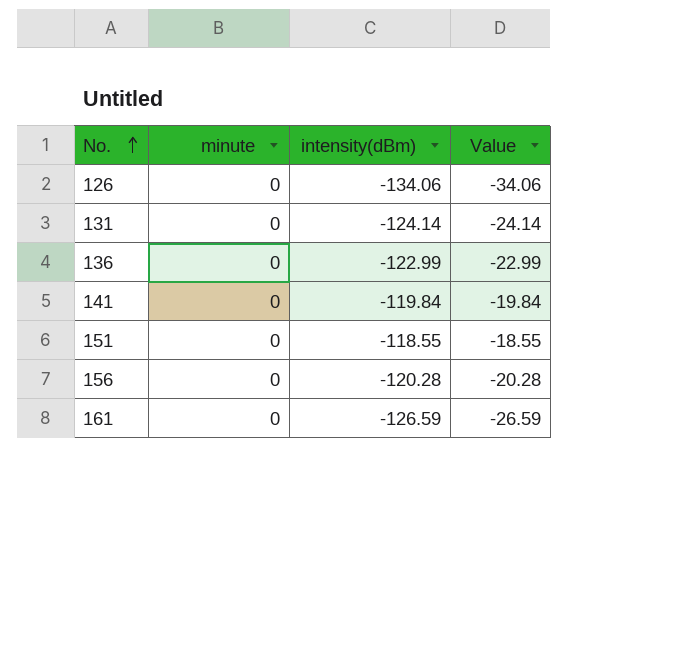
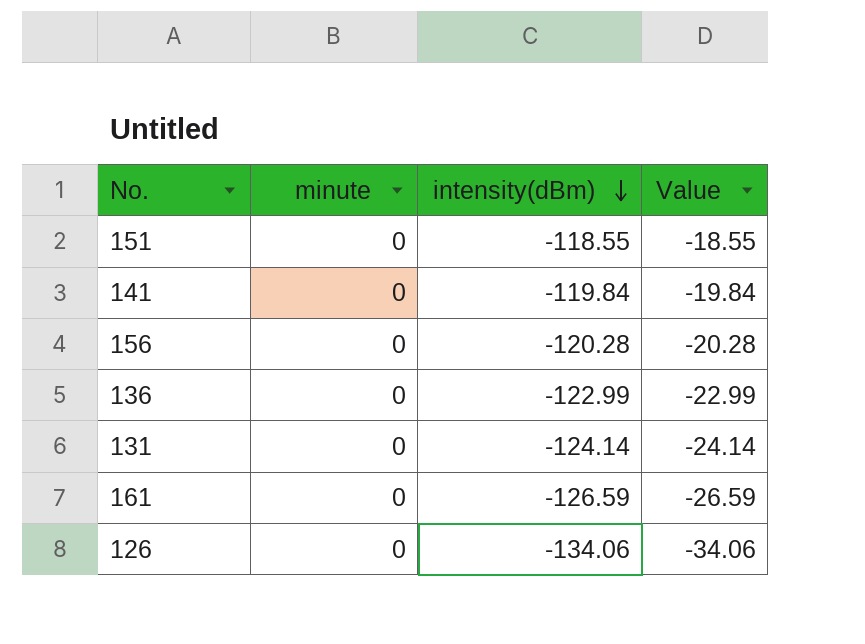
row order: No. ascending -> intensity(dBm) descending

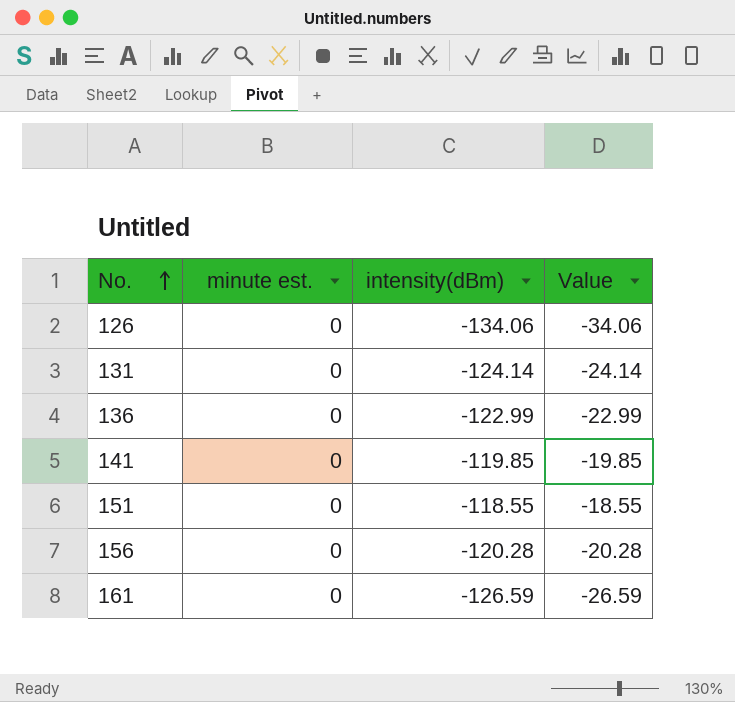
row order: intensity(dBm) descending -> No. ascending
column name: minute -> minute est.
141 | intensity(dBm): -119.84 -> -119.85
141 | Value: -19.84 -> -19.85

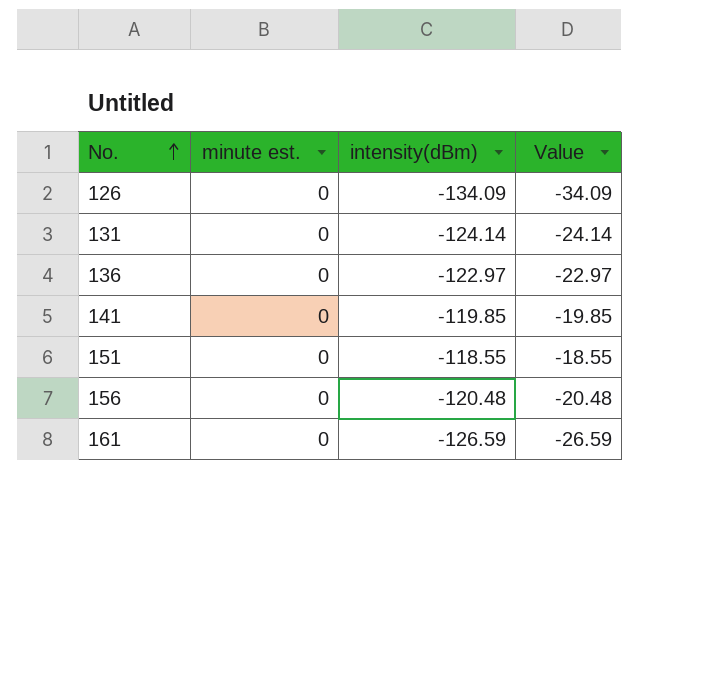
126 | intensity(dBm): -134.06 -> -134.09
126 | Value: -34.06 -> -34.09
136 | intensity(dBm): -122.99 -> -122.97
136 | Value: -22.99 -> -22.97
156 | intensity(dBm): -120.28 -> -120.48
156 | Value: -20.28 -> -20.48

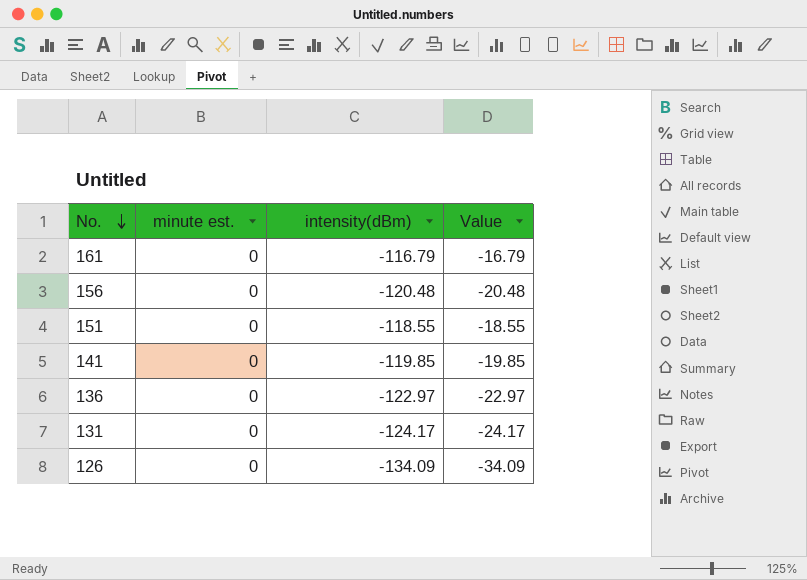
row order: No. ascending -> No. descending
161 | intensity(dBm): -126.59 -> -116.79
161 | Value: -26.59 -> -16.79
131 | intensity(dBm): -124.14 -> -124.17
131 | Value: -24.14 -> -24.17

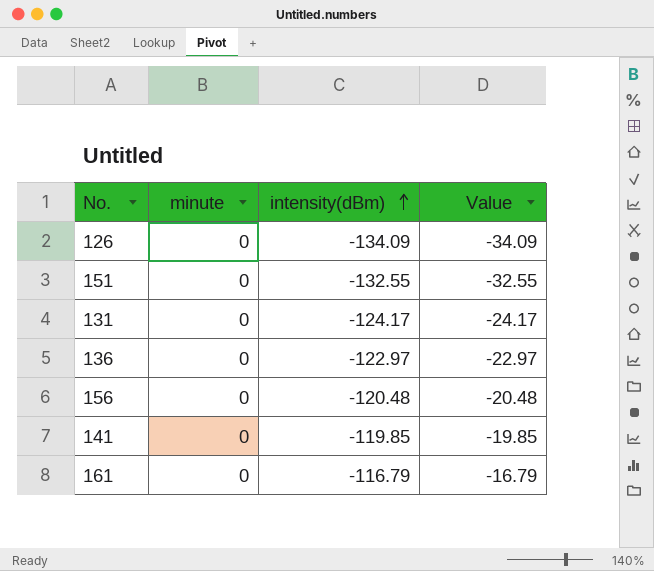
row order: No. descending -> intensity(dBm) ascending
column name: minute est. -> minute
151 | intensity(dBm): -118.55 -> -132.55
151 | Value: -18.55 -> -32.55

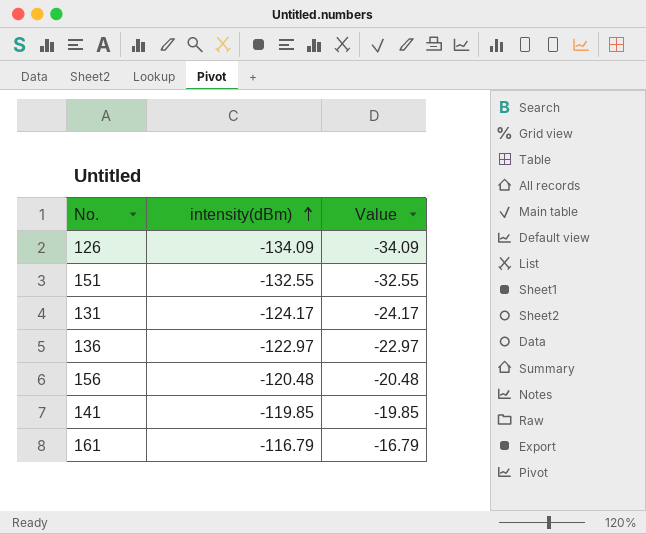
column minute | position: 2 -> none

